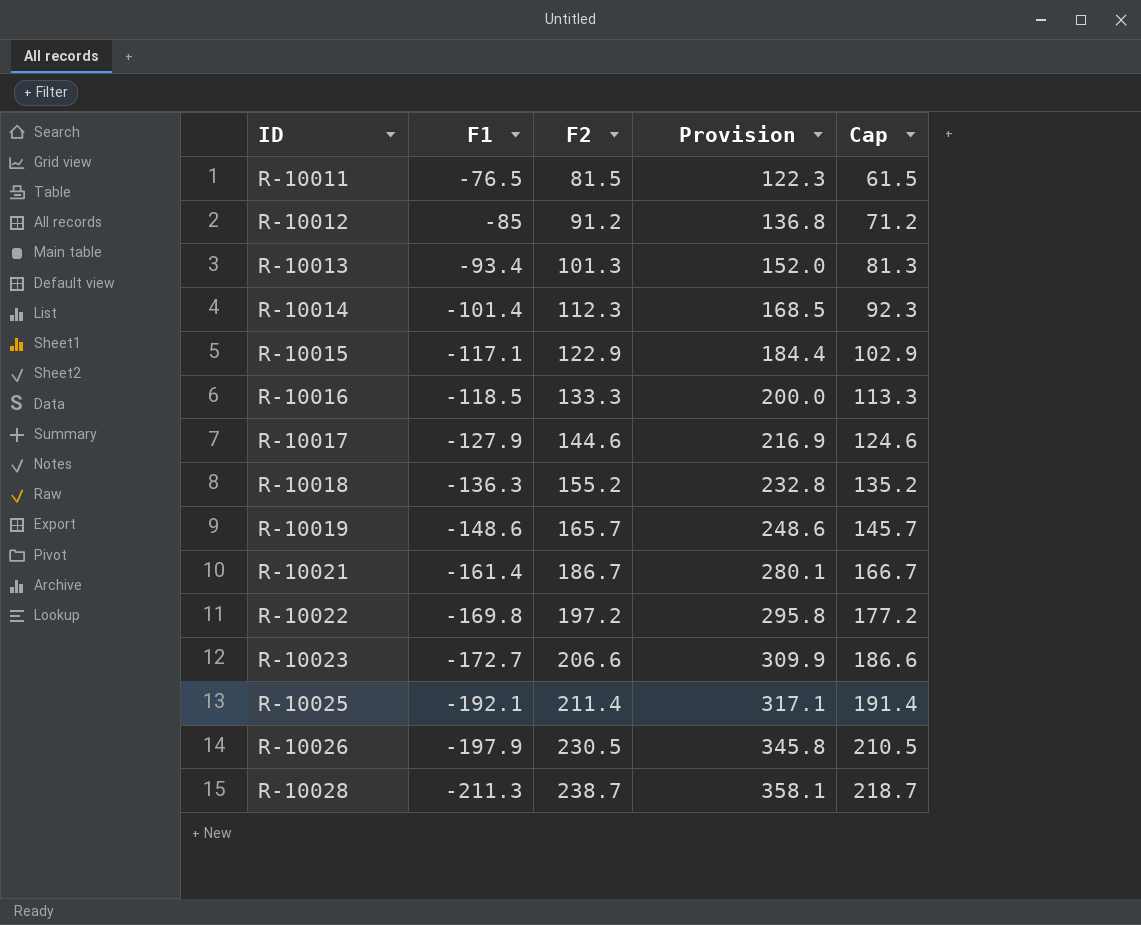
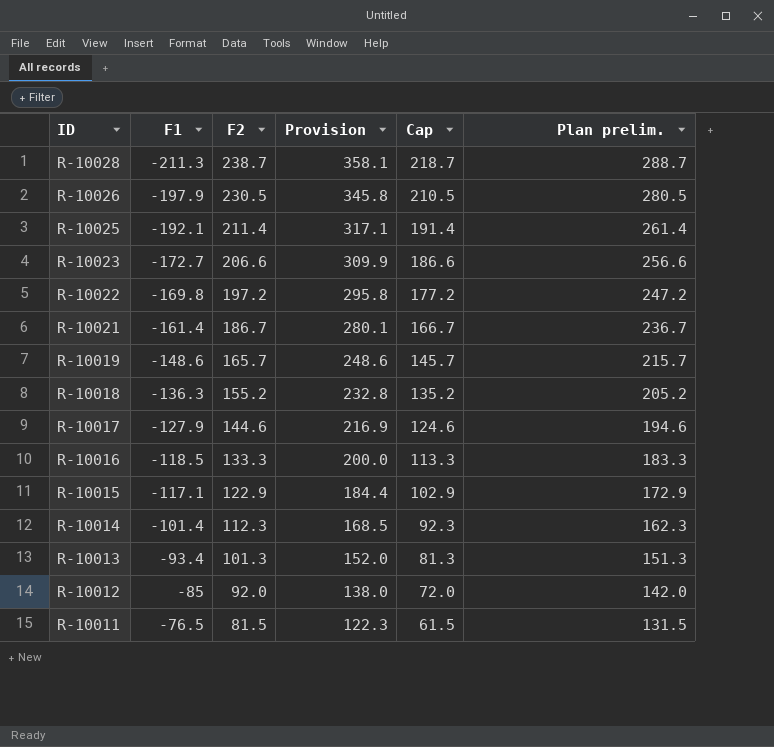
row order: ID ascending -> ID descending
column Plan prelim. | formula: none -> [F2] + 50
R-10012 | F2: 91.2 -> 92.0
R-10012 | Provision: 136.8 -> 138.0
R-10012 | Cap: 71.2 -> 72.0

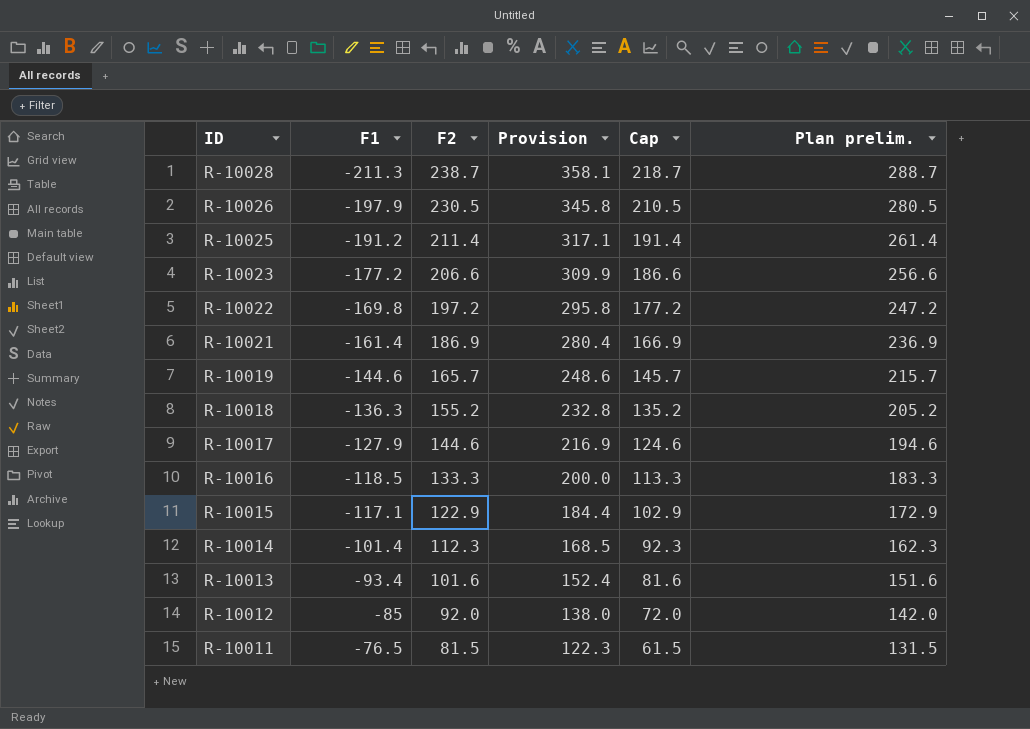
R-10025 | F1: -192.1 -> -191.2
R-10023 | F1: -172.7 -> -177.2
R-10021 | F2: 186.7 -> 186.9
R-10021 | Provision: 280.1 -> 280.4
R-10021 | Cap: 166.7 -> 166.9
R-10021 | Plan prelim.: 236.7 -> 236.9
R-10019 | F1: -148.6 -> -144.6
R-10013 | F2: 101.3 -> 101.6
R-10013 | Provision: 152.0 -> 152.4
R-10013 | Cap: 81.3 -> 81.6
R-10013 | Plan prelim.: 151.3 -> 151.6

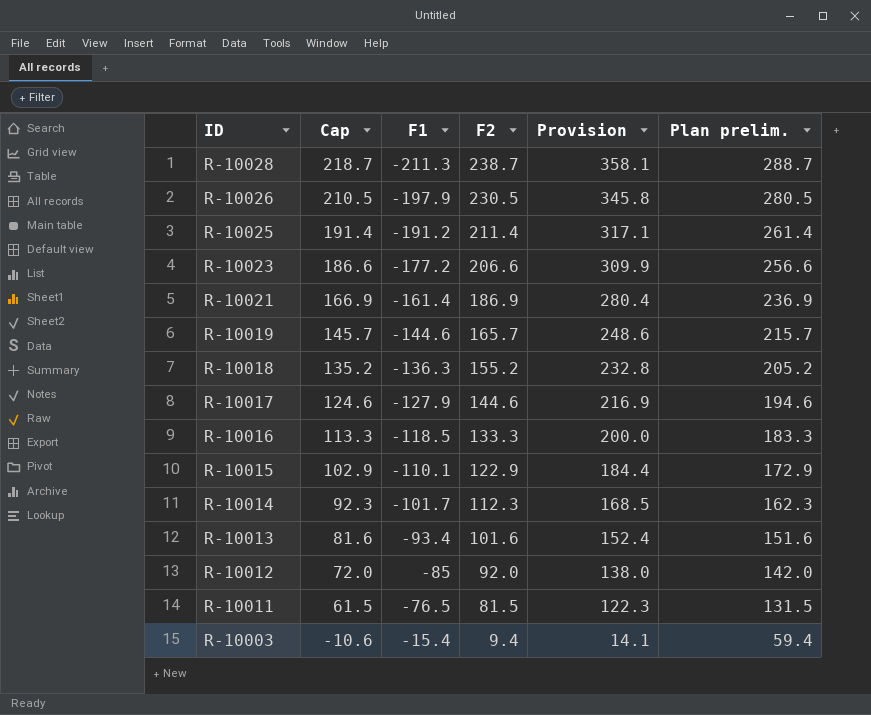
column Cap | position: 5 -> 2
row R-10022: -169.8 | 197.2 | 295.8 | 177.2 | 247.2 -> none
R-10015 | F1: -117.1 -> -110.1
R-10014 | F1: -101.4 -> -101.7
row R-10003: none -> -10.6 | -15.4 | 9.4 | 14.1 | 59.4

